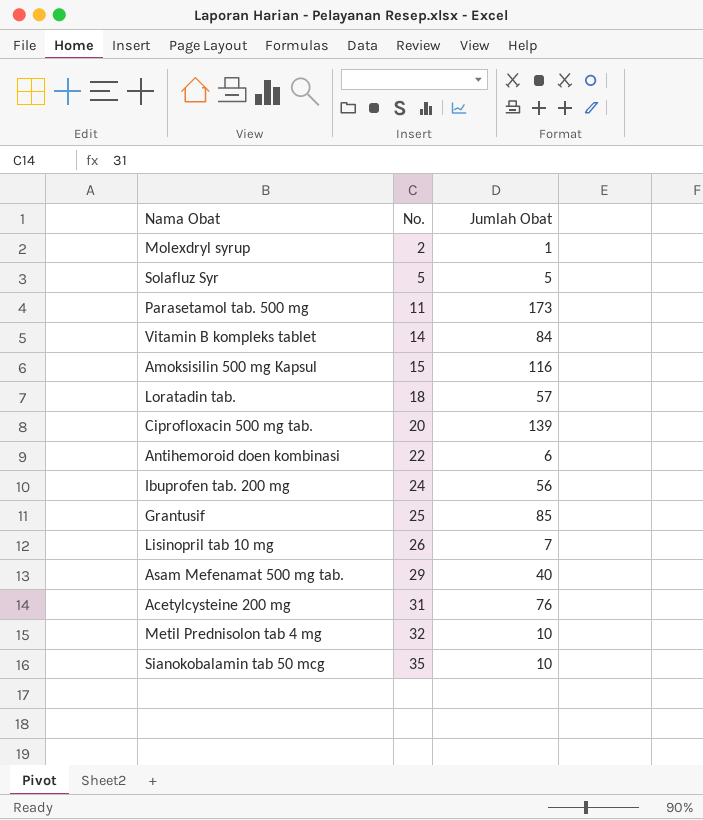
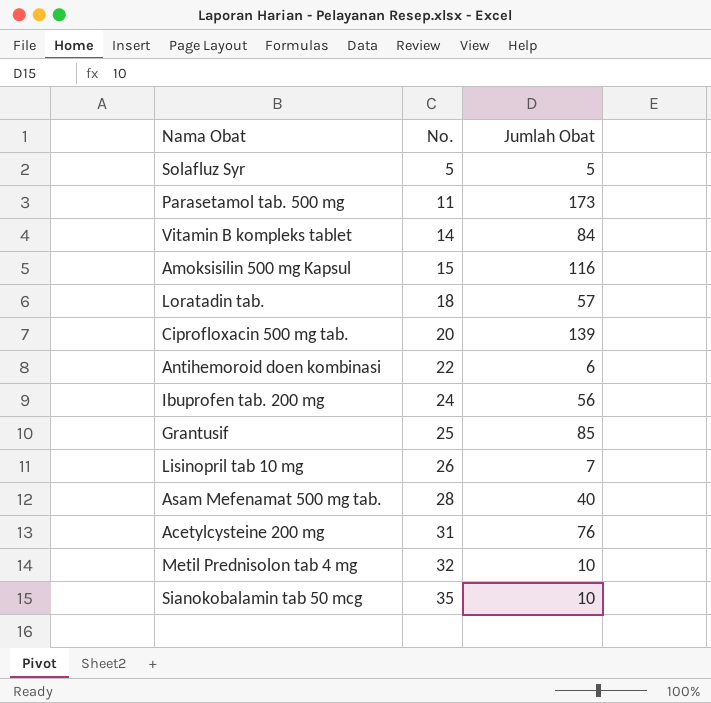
row Molexdryl syrup: 2 | 1 -> none
Asam Mefenamat 500 mg tab. | No.: 29 -> 28

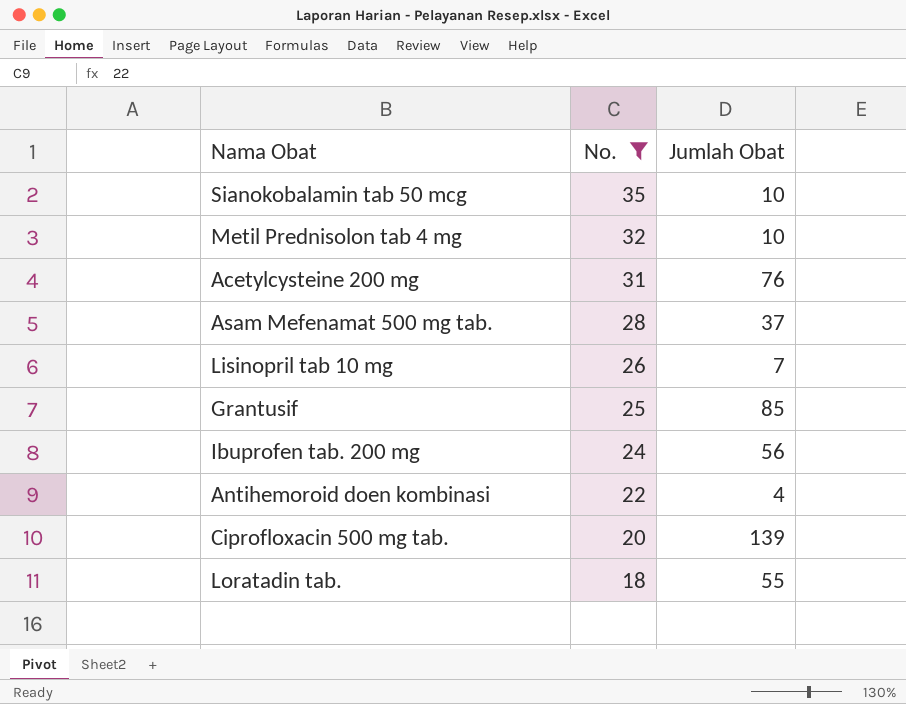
filter: none -> No. >= 18
row order: No. ascending -> No. descending
Asam Mefenamat 500 mg tab. | Jumlah Obat: 40 -> 37
Antihemoroid doen kombinasi | Jumlah Obat: 6 -> 4
Loratadin tab. | Jumlah Obat: 57 -> 55

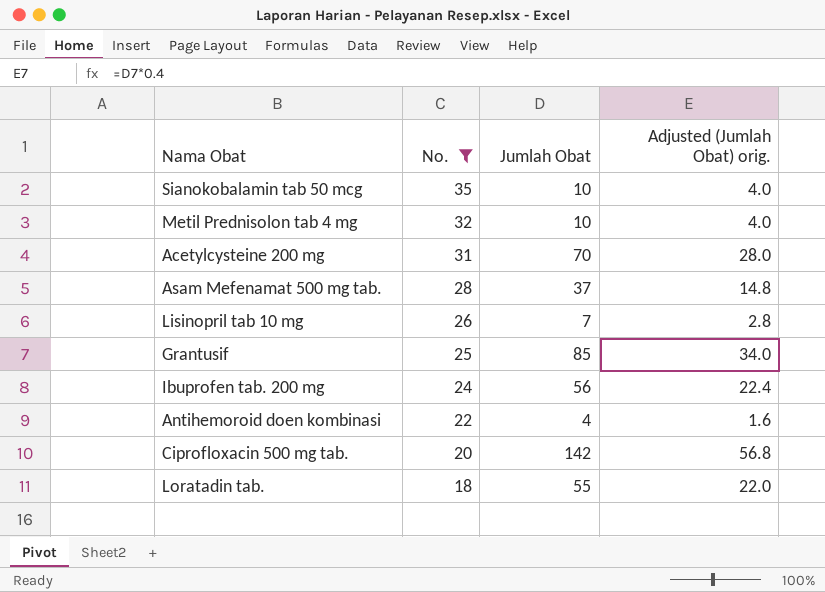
column Adjusted (Jumlah Obat) orig. | formula: none -> [Jumlah Obat] * 0.4
Acetylcysteine 200 mg | Jumlah Obat: 76 -> 70
Ciprofloxacin 500 mg tab. | Jumlah Obat: 139 -> 142

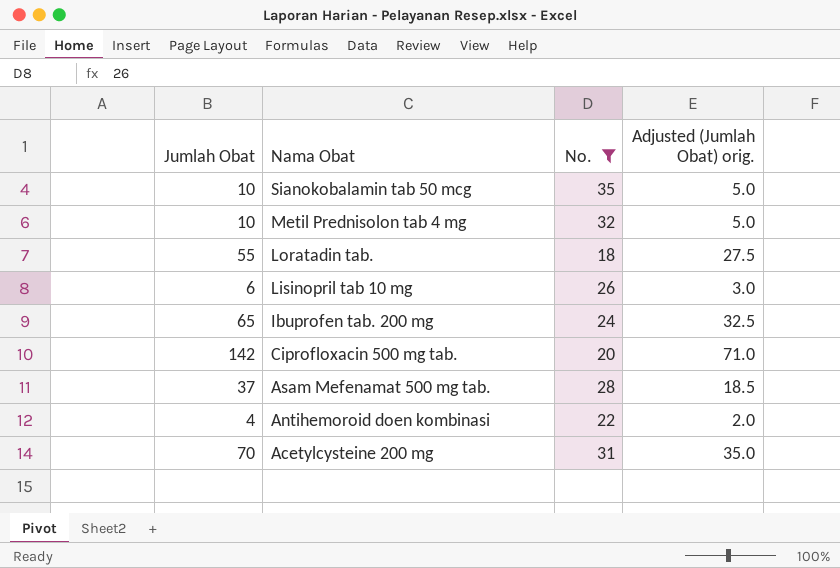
row order: No. descending -> Nama Obat descending
column Jumlah Obat | position: 3 -> 1
column Adjusted (Jumlah Obat) orig. | formula: [Jumlah Obat] * 0.4 -> [Jumlah Obat] * 0.5
row Grantusif: 25 | 85 | 34.0 -> none
Lisinopril tab 10 mg | Jumlah Obat: 7 -> 6
Ibuprofen tab. 200 mg | Jumlah Obat: 56 -> 65

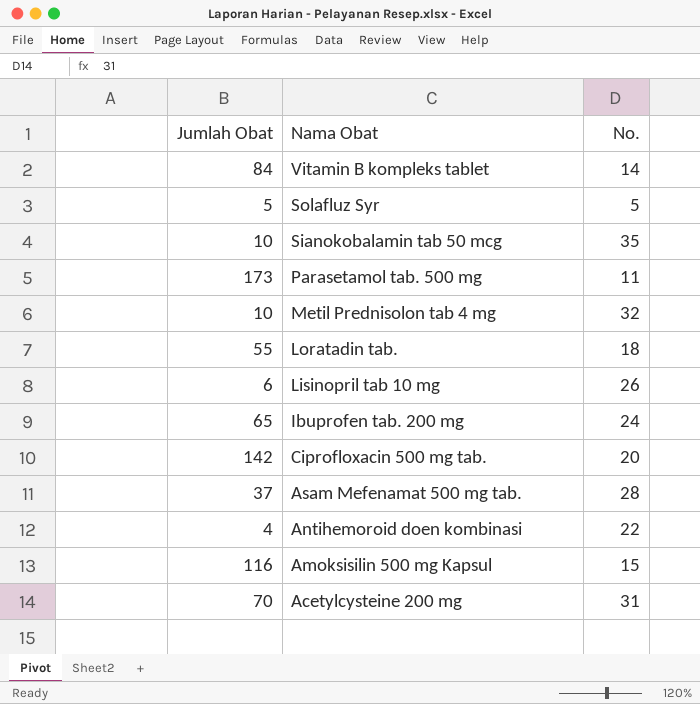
filter: No. >= 18 -> none
column Adjusted (Jumlah Obat) orig. | formula: [Jumlah Obat] * 0.5 -> none

